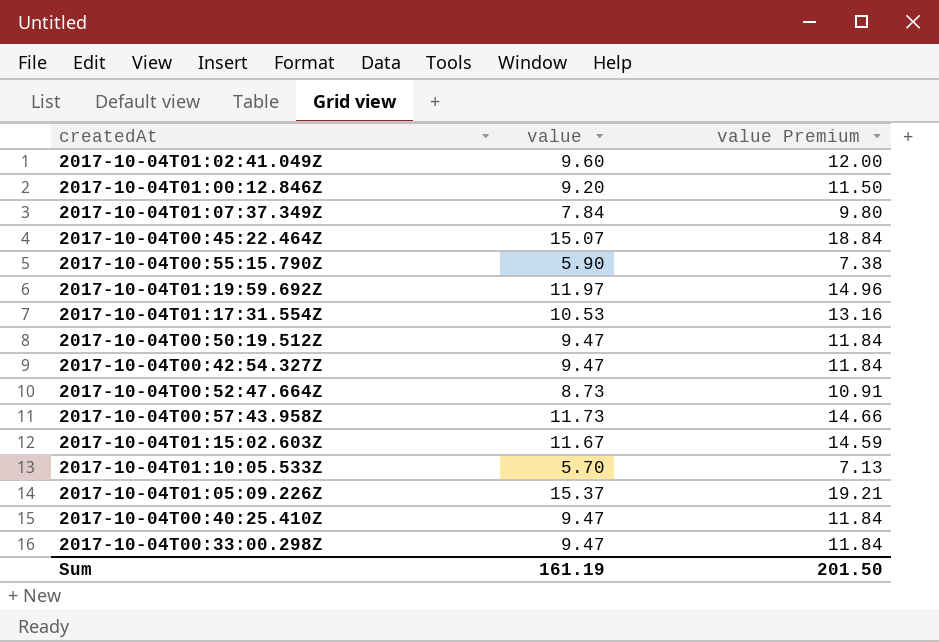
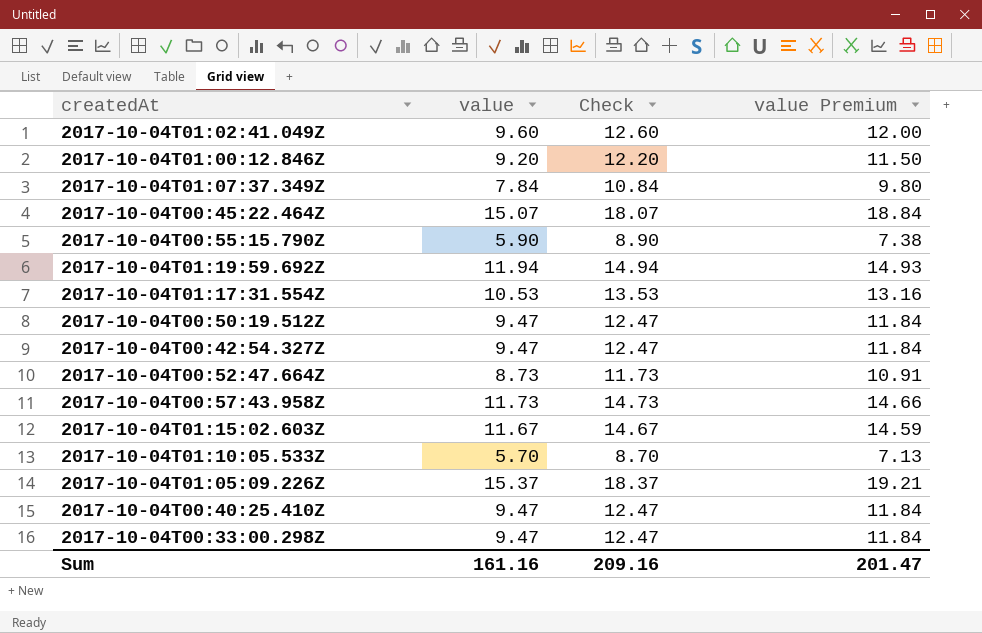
column Check | formula: none -> [value] + 3
2017-10-04T01:19:59.692Z | value: 11.97 -> 11.94
2017-10-04T01:19:59.692Z | value Premium: 14.96 -> 14.93
Sum | value: 161.19 -> 161.16
Sum | value Premium: 201.50 -> 201.47

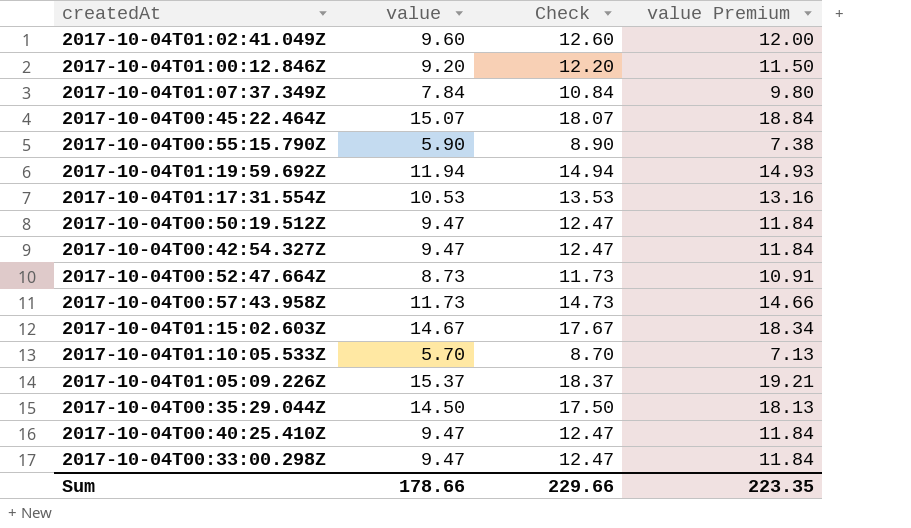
2017-10-04T01:15:02.603Z | value: 11.67 -> 14.67
2017-10-04T01:15:02.603Z | Check: 14.67 -> 17.67
2017-10-04T01:15:02.603Z | value Premium: 14.59 -> 18.34
row 2017-10-04T00:35:29.044Z: none -> 14.50 | 17.50 | 18.13
Sum | value: 161.16 -> 178.66
Sum | Check: 209.16 -> 229.66
Sum | value Premium: 201.47 -> 223.35

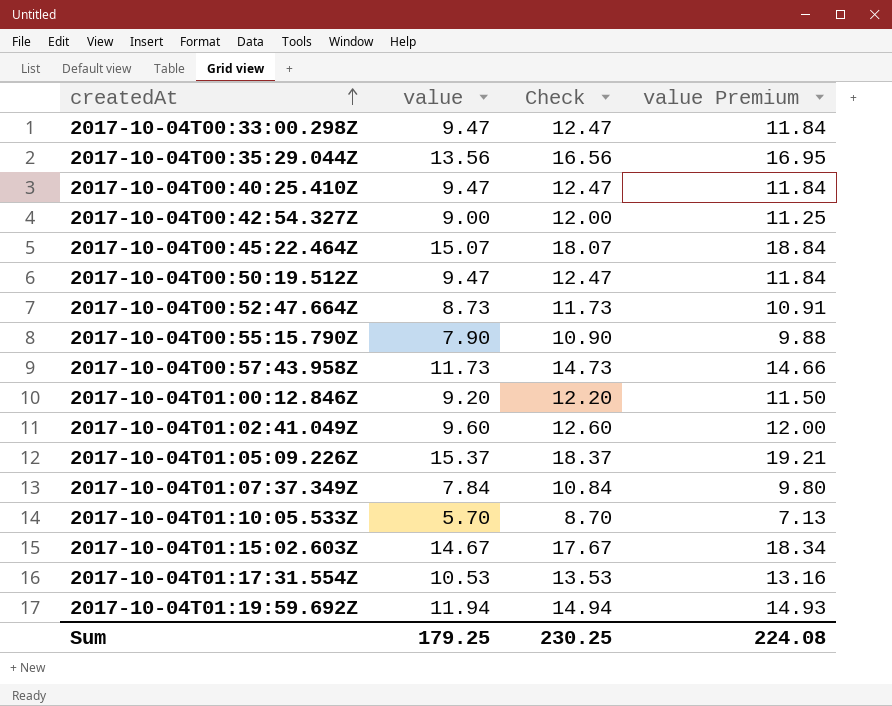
row order: none -> createdAt ascending
2017-10-04T00:35:29.044Z | value: 14.50 -> 13.56
2017-10-04T00:35:29.044Z | Check: 17.50 -> 16.56
2017-10-04T00:35:29.044Z | value Premium: 18.13 -> 16.95
2017-10-04T00:42:54.327Z | value: 9.47 -> 9.00
2017-10-04T00:42:54.327Z | Check: 12.47 -> 12.00
2017-10-04T00:42:54.327Z | value Premium: 11.84 -> 11.25
2017-10-04T00:55:15.790Z | value: 5.90 -> 7.90
2017-10-04T00:55:15.790Z | Check: 8.90 -> 10.90
2017-10-04T00:55:15.790Z | value Premium: 7.38 -> 9.88
Sum | value: 178.66 -> 179.25
Sum | Check: 229.66 -> 230.25
Sum | value Premium: 223.35 -> 224.08

